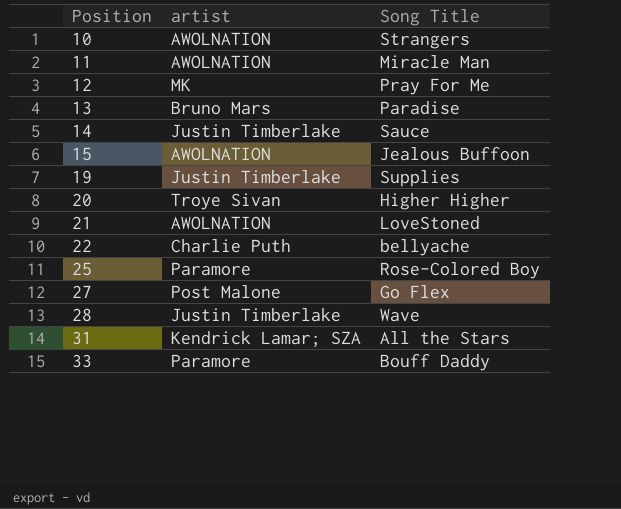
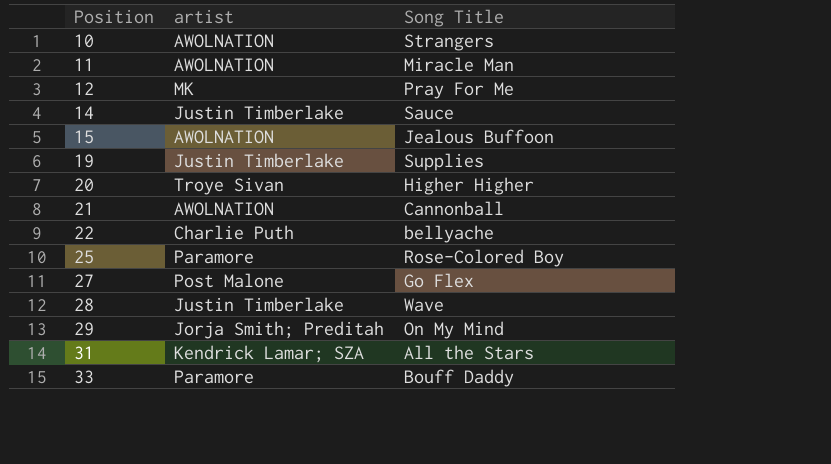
row 13: Bruno Mars | Paradise -> none
21 | Song Title: LoveStoned -> Cannonball
row 29: none -> Jorja Smith; Preditah | On My Mind

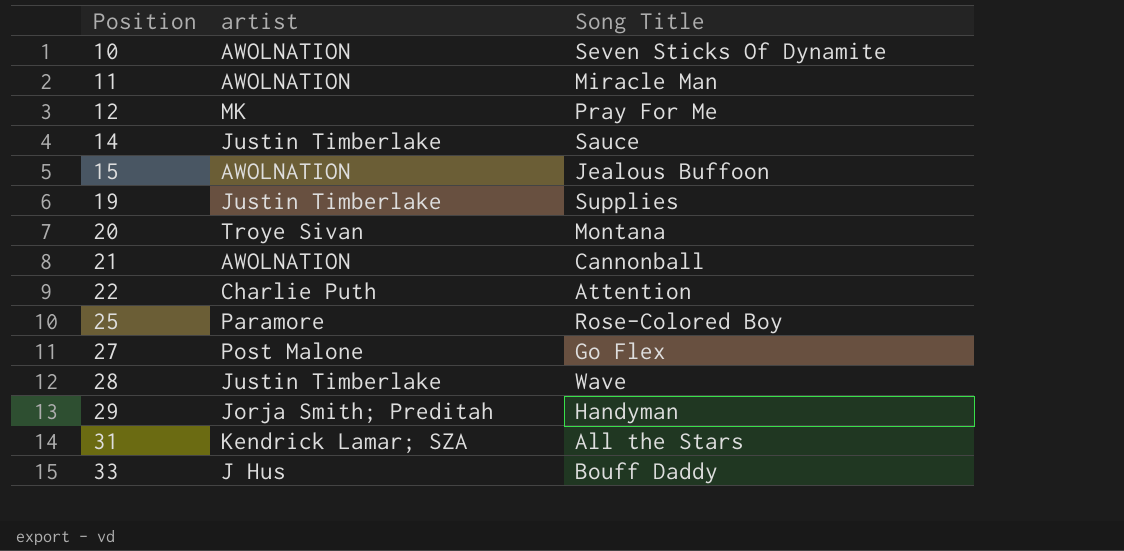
10 | Song Title: Strangers -> Seven Sticks Of Dynamite
20 | Song Title: Higher Higher -> Montana
22 | Song Title: bellyache -> Attention
29 | Song Title: On My Mind -> Handyman
33 | artist: Paramore -> J Hus

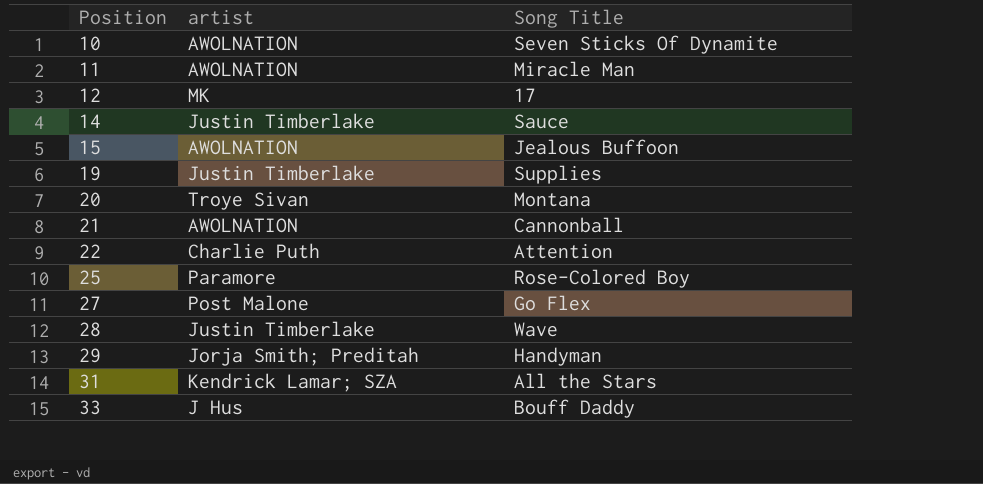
12 | Song Title: Pray For Me -> 17

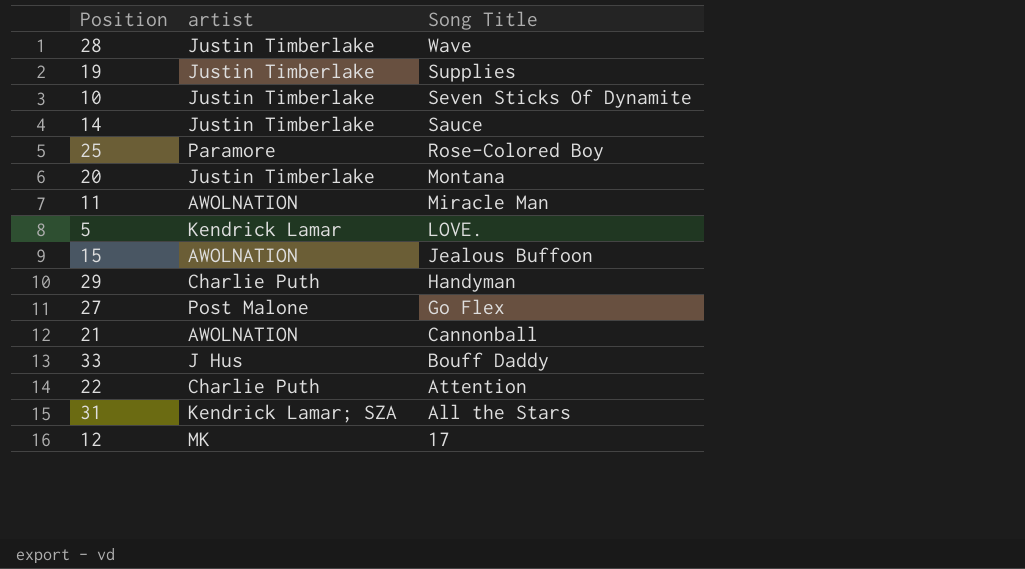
row order: Position ascending -> Song Title descending
10 | artist: AWOLNATION -> Justin Timberlake
20 | artist: Troye Sivan -> Justin Timberlake
row 5: none -> Kendrick Lamar | LOVE.
29 | artist: Jorja Smith; Preditah -> Charlie Puth

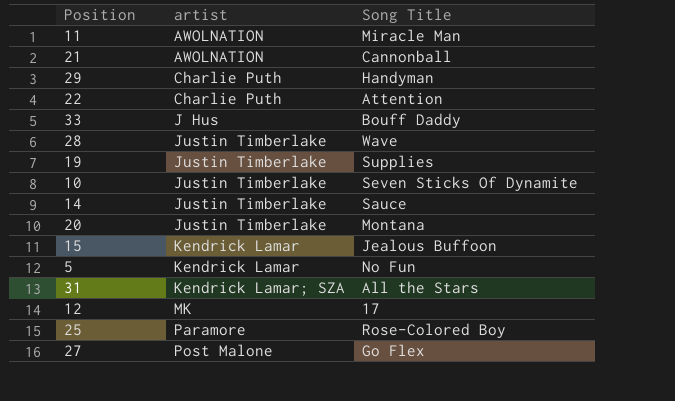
row order: Song Title descending -> artist ascending
15 | artist: AWOLNATION -> Kendrick Lamar
5 | Song Title: LOVE. -> No Fun

